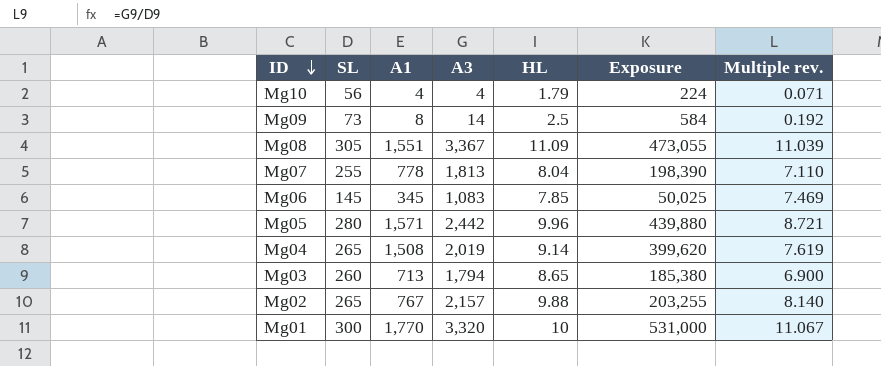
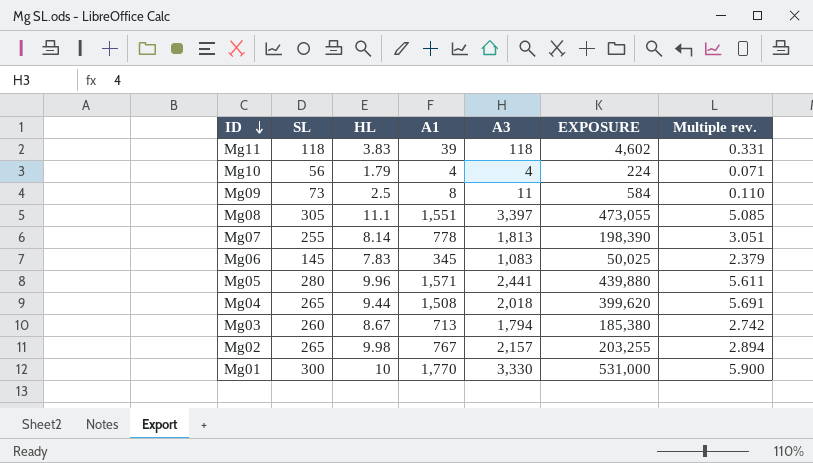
column HL | position: 5 -> 3
column name: Exposure -> EXPOSURE
column Multiple rev. | formula: [A3] / [SL] -> [A1] / [SL]
row Mg11: none -> 118 | 3.83 | 39 | 118 | 4,602 | 0.331
Mg09 | A3: 14 -> 11
Mg08 | HL: 11.09 -> 11.1
Mg08 | A3: 3,367 -> 3,397
Mg07 | HL: 8.04 -> 8.14
Mg06 | HL: 7.85 -> 7.83
Mg05 | A3: 2,442 -> 2,441
Mg04 | HL: 9.14 -> 9.44
Mg04 | A3: 2,019 -> 2,018
Mg03 | HL: 8.65 -> 8.67
Mg02 | HL: 9.88 -> 9.98
Mg01 | A3: 3,320 -> 3,330

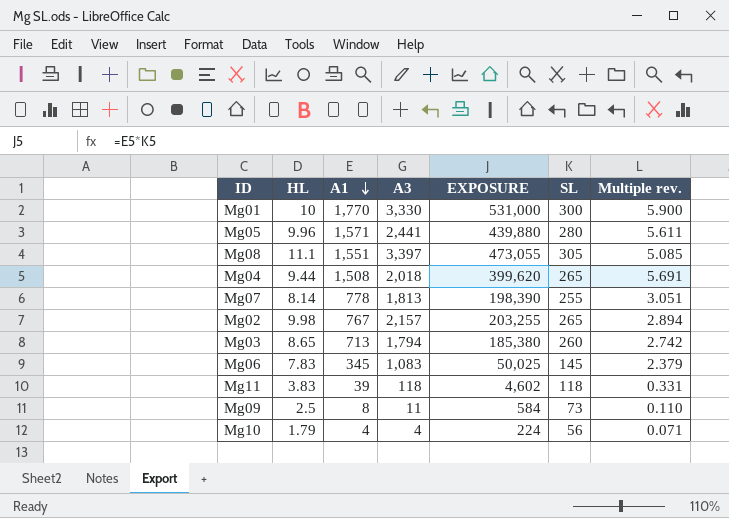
row order: ID descending -> A1 descending
column SL | position: 2 -> 6
Mg03 | HL: 8.67 -> 8.65

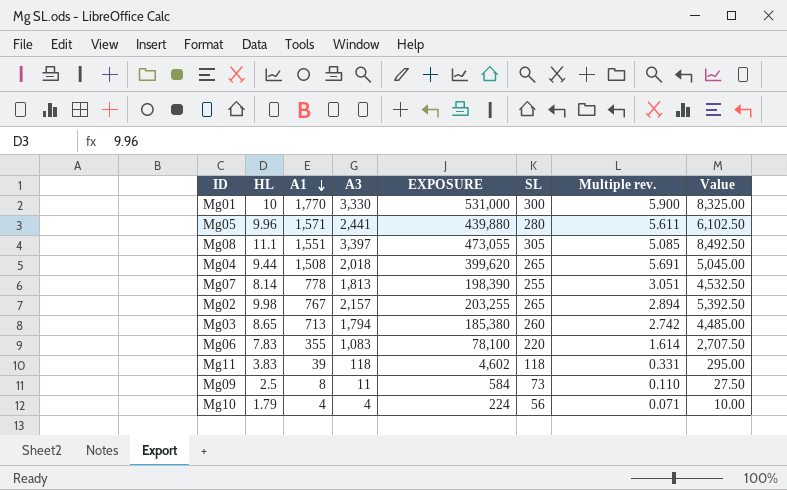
column Value | formula: none -> [A3] * 2.5
Mg06 | A1: 345 -> 355
Mg06 | EXPOSURE: 50,025 -> 78,100
Mg06 | SL: 145 -> 220
Mg06 | Multiple rev.: 2.379 -> 1.614

